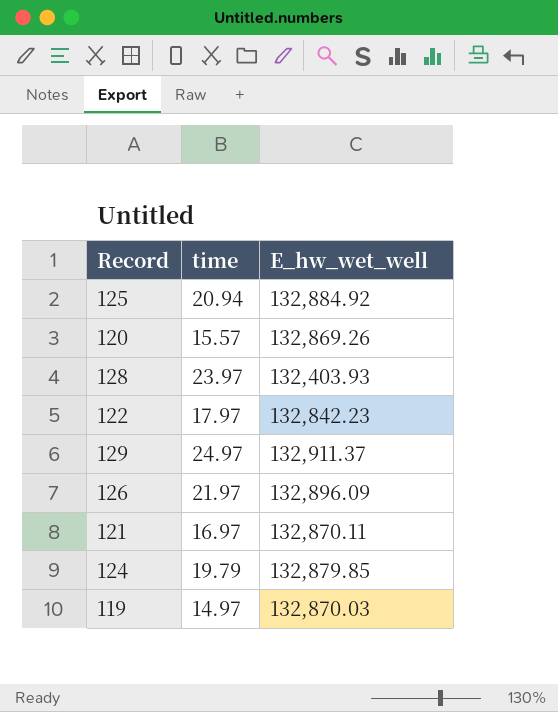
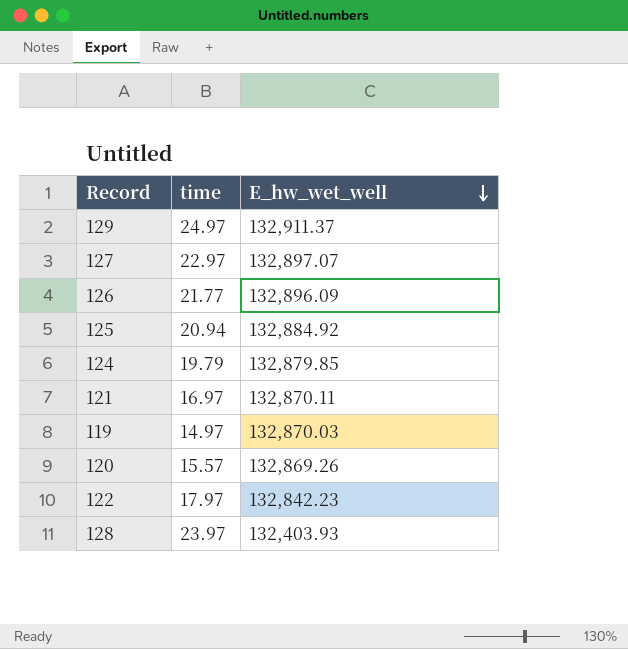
row order: none -> E_hw_wet_well descending
row 127: none -> 22.97 | 132,897.07
126 | time: 21.97 -> 21.77

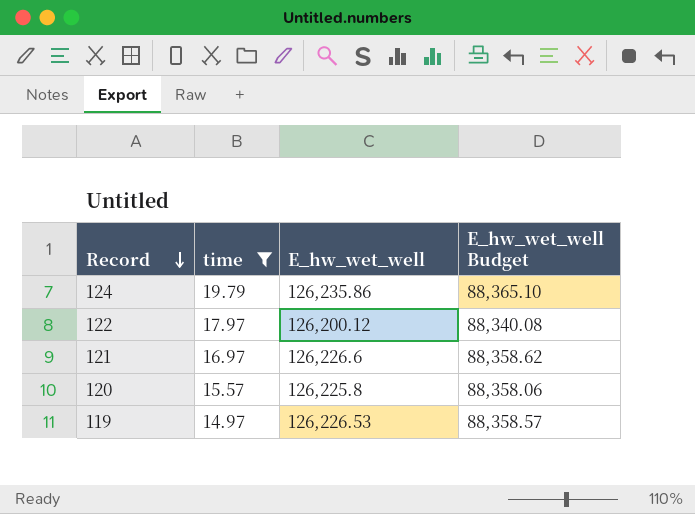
filter: none -> time <= 19.79
row order: E_hw_wet_well descending -> Record descending
column E_hw_wet_well Budget | formula: none -> [E_hw_wet_well] * 0.7
124 | E_hw_wet_well: 132,879.85 -> 126,235.86
122 | E_hw_wet_well: 132,842.23 -> 126,200.12
121 | E_hw_wet_well: 132,870.11 -> 126,226.6
120 | E_hw_wet_well: 132,869.26 -> 126,225.8
119 | E_hw_wet_well: 132,870.03 -> 126,226.53

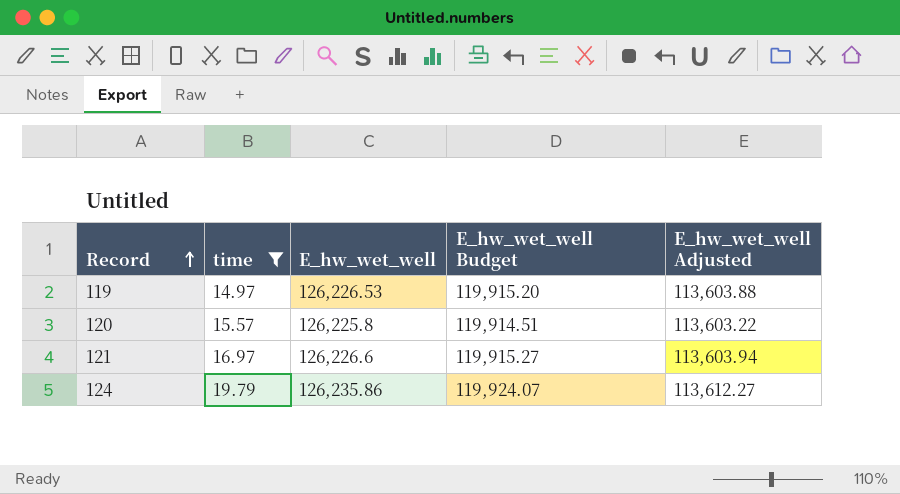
row order: Record descending -> Record ascending
column E_hw_wet_well Budget | formula: [E_hw_wet_well] * 0.7 -> [E_hw_wet_well] * 0.95
column E_hw_wet_well Adjusted | formula: none -> [E_hw_wet_well] * 0.9
row 122: 17.97 | 126,200.12 | 88,340.08 -> none

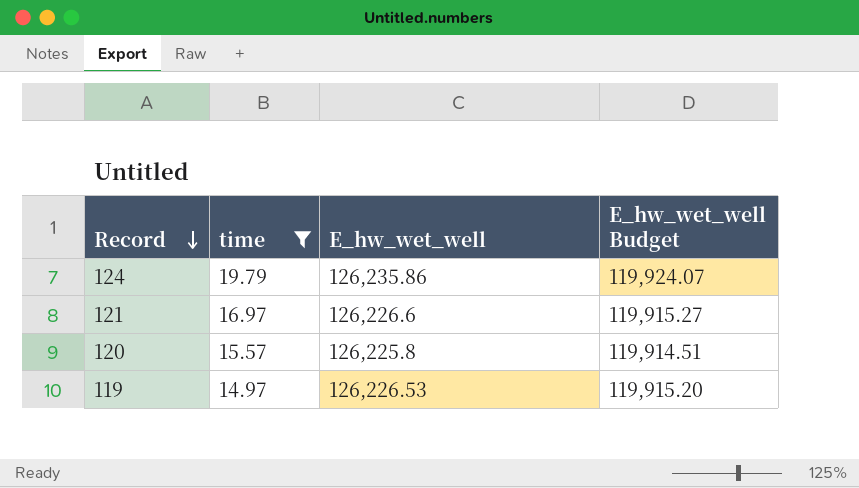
row order: Record ascending -> Record descending
column E_hw_wet_well Adjusted | formula: [E_hw_wet_well] * 0.9 -> none

